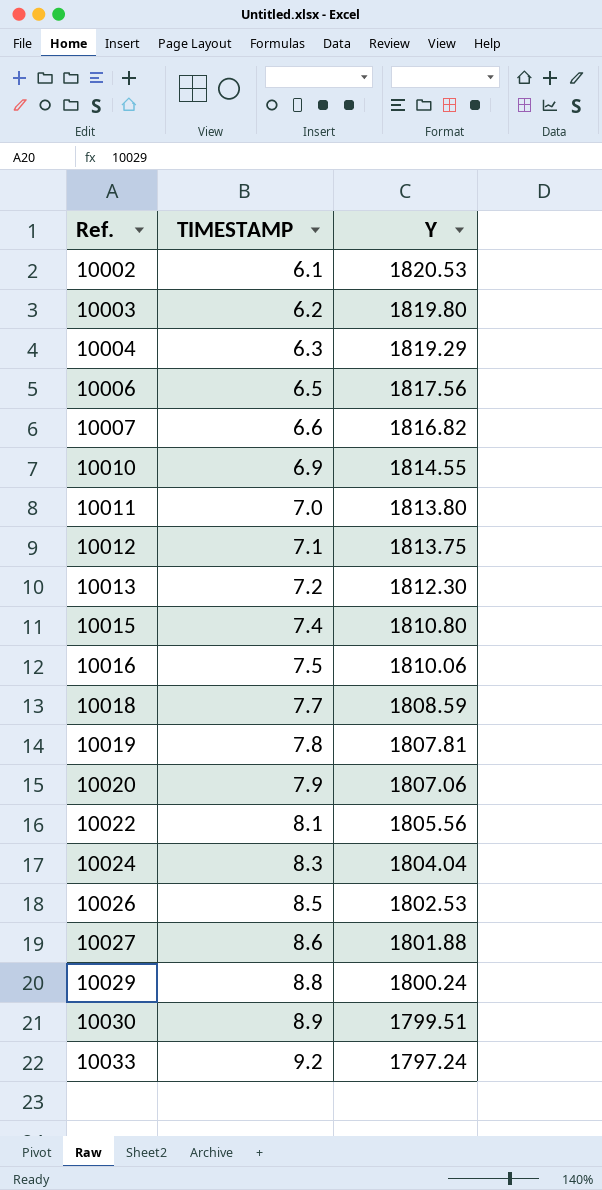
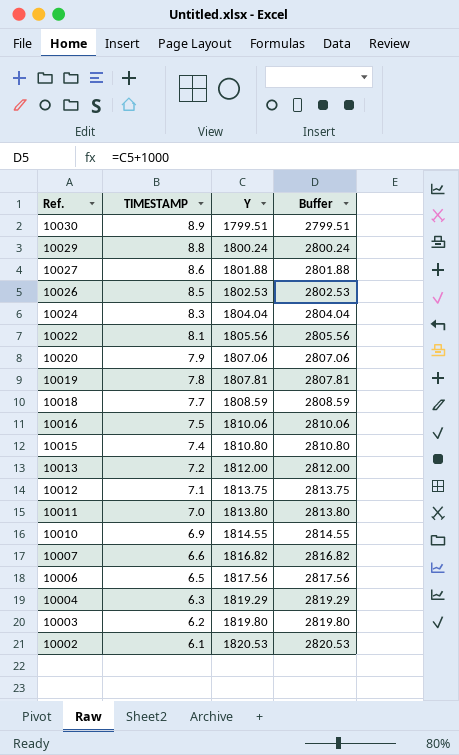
row order: Ref. ascending -> Ref. descending
column Buffer | formula: none -> [Y] + 1000
row 10033: 9.2 | 1797.24 -> none
10013 | Y: 1812.30 -> 1812.00

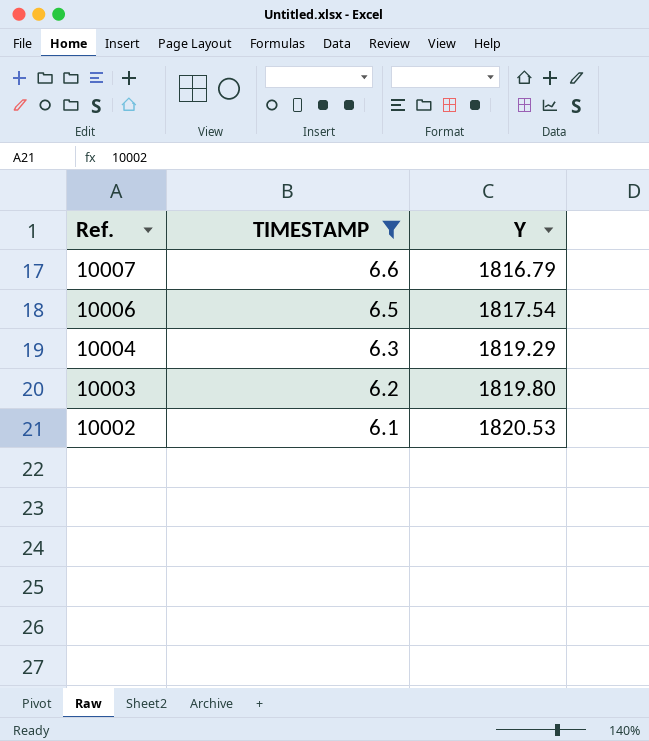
filter: none -> TIMESTAMP <= 6.6
column Buffer | formula: [Y] + 1000 -> none
10007 | Y: 1816.82 -> 1816.79
10006 | Y: 1817.56 -> 1817.54

